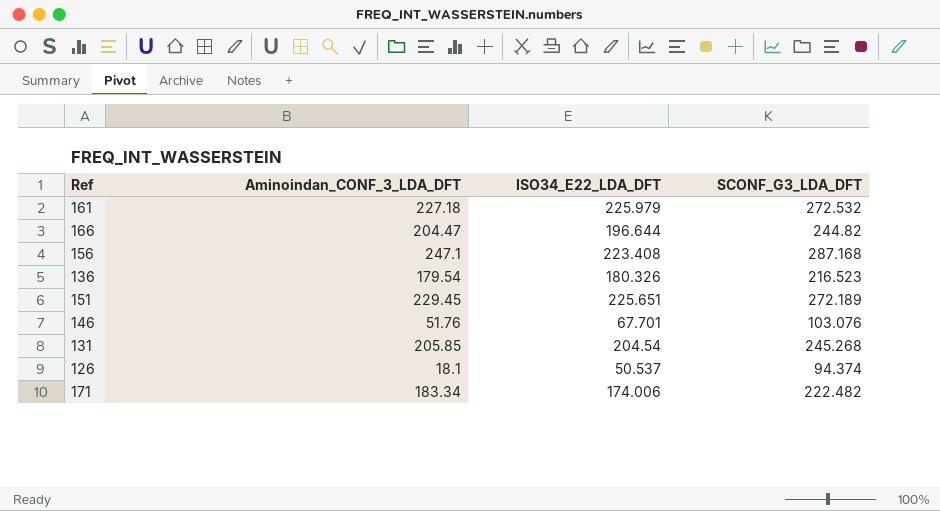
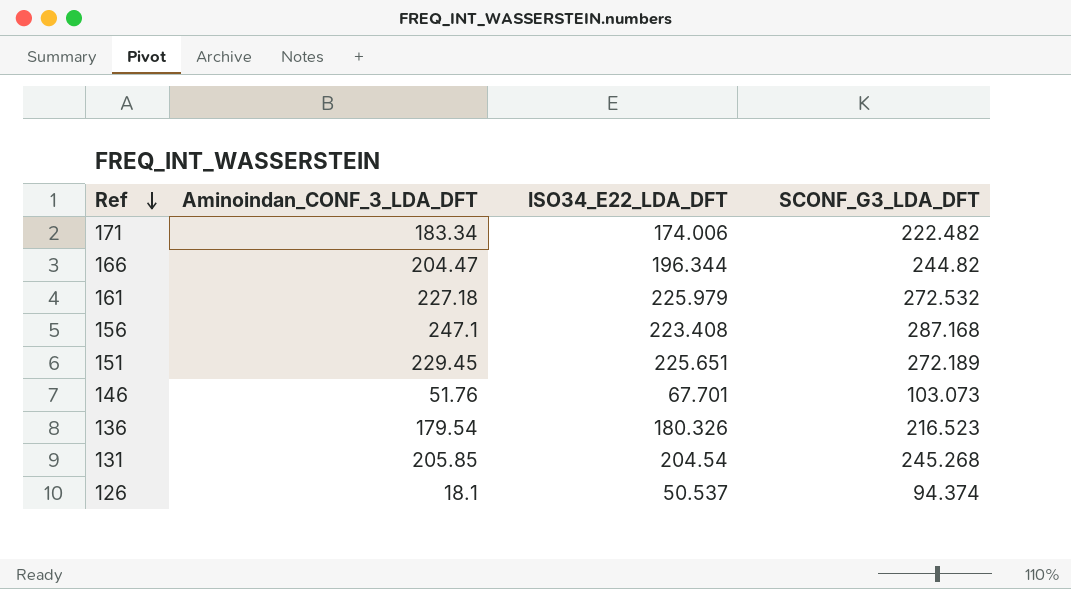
row order: none -> Ref descending
166 | ISO34_E22_LDA_DFT: 196.644 -> 196.344
146 | SCONF_G3_LDA_DFT: 103.076 -> 103.073

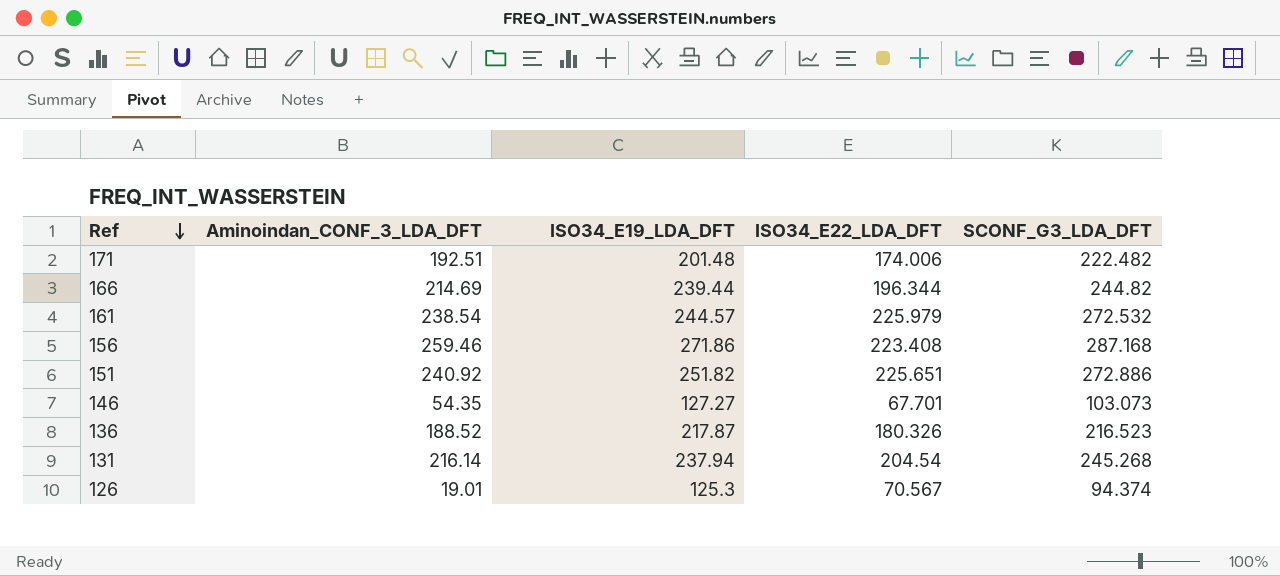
column ISO34_E19_LDA_DFT | position: none -> 3
171 | Aminoindan_CONF_3_LDA_DFT: 183.34 -> 192.51
166 | Aminoindan_CONF_3_LDA_DFT: 204.47 -> 214.69
161 | Aminoindan_CONF_3_LDA_DFT: 227.18 -> 238.54
156 | Aminoindan_CONF_3_LDA_DFT: 247.1 -> 259.46
151 | Aminoindan_CONF_3_LDA_DFT: 229.45 -> 240.92
151 | SCONF_G3_LDA_DFT: 272.189 -> 272.886
146 | Aminoindan_CONF_3_LDA_DFT: 51.76 -> 54.35
136 | Aminoindan_CONF_3_LDA_DFT: 179.54 -> 188.52
131 | Aminoindan_CONF_3_LDA_DFT: 205.85 -> 216.14
126 | Aminoindan_CONF_3_LDA_DFT: 18.1 -> 19.01
126 | ISO34_E22_LDA_DFT: 50.537 -> 70.567

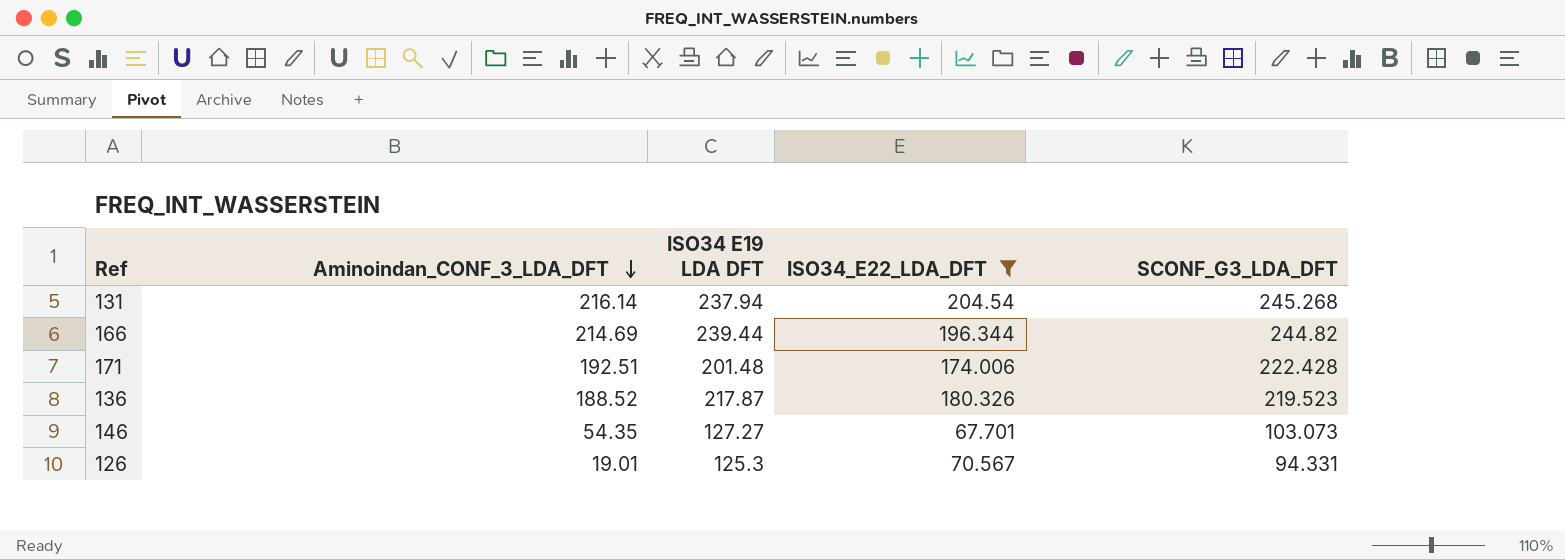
filter: none -> ISO34_E22_LDA_DFT <= 204.54
row order: Ref descending -> Aminoindan_CONF_3_LDA_DFT descending
column name: ISO34_E19_LDA_DFT -> ISO34 E19 LDA DFT
171 | SCONF_G3_LDA_DFT: 222.482 -> 222.428
136 | SCONF_G3_LDA_DFT: 216.523 -> 219.523
126 | SCONF_G3_LDA_DFT: 94.374 -> 94.331

